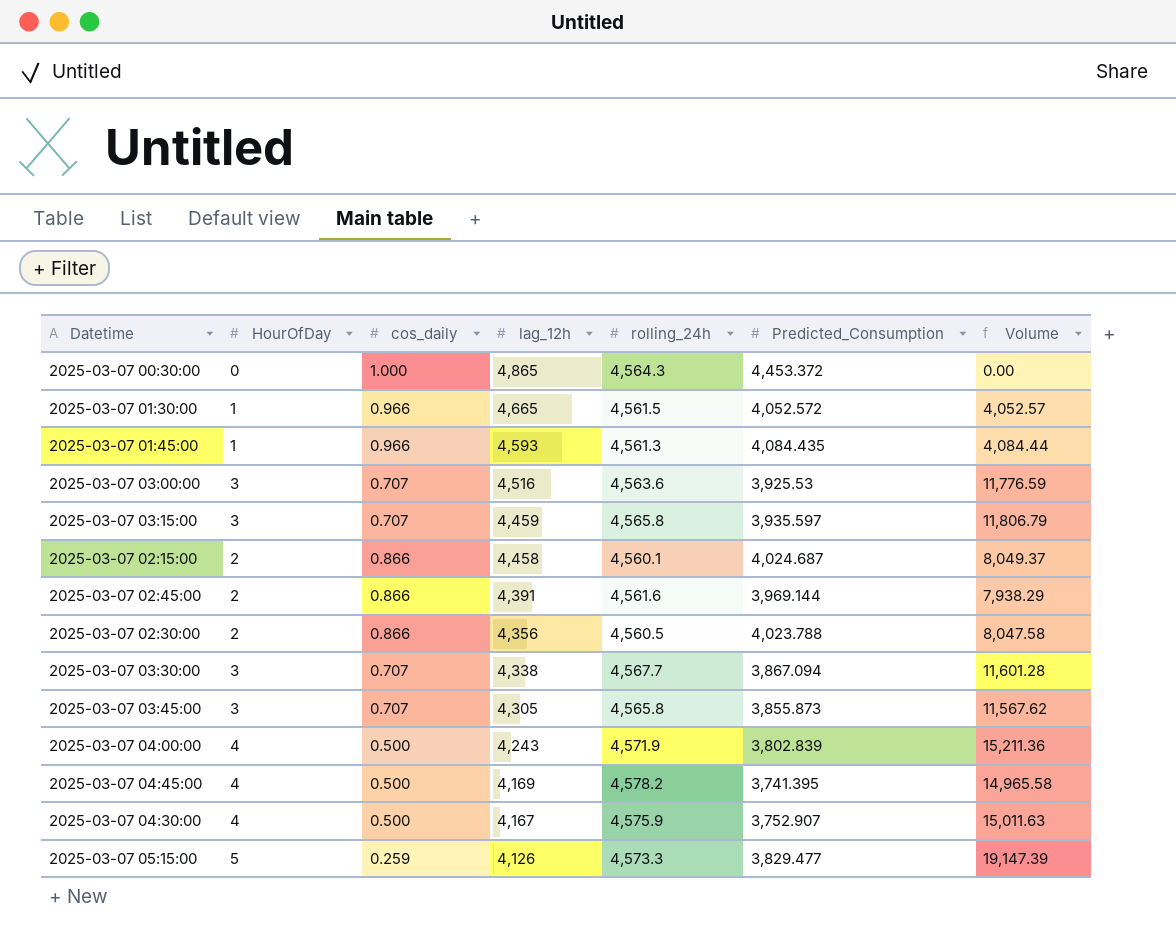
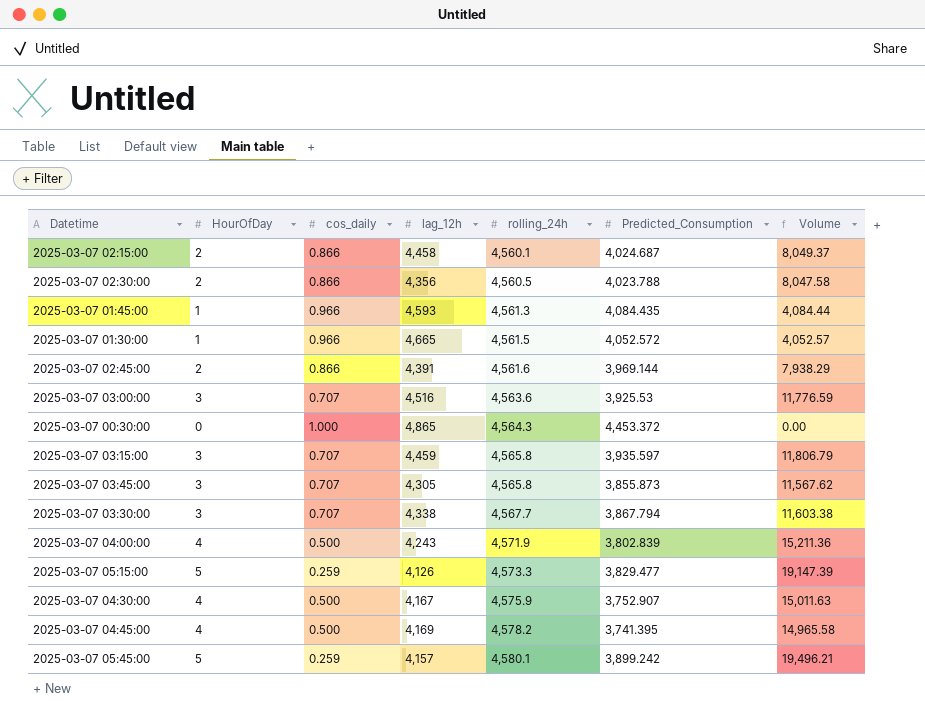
row order: lag_12h descending -> rolling_24h ascending
2025-03-07 03:30:00 | Predicted_Consumption: 3,867.094 -> 3,867.794
2025-03-07 03:30:00 | Volume: 11,601.28 -> 11,603.38
row 2025-03-07 05:45:00: none -> 5 | 0.259 | 4,157 | 4,580.1 | 3,899.242 | 19,496.21

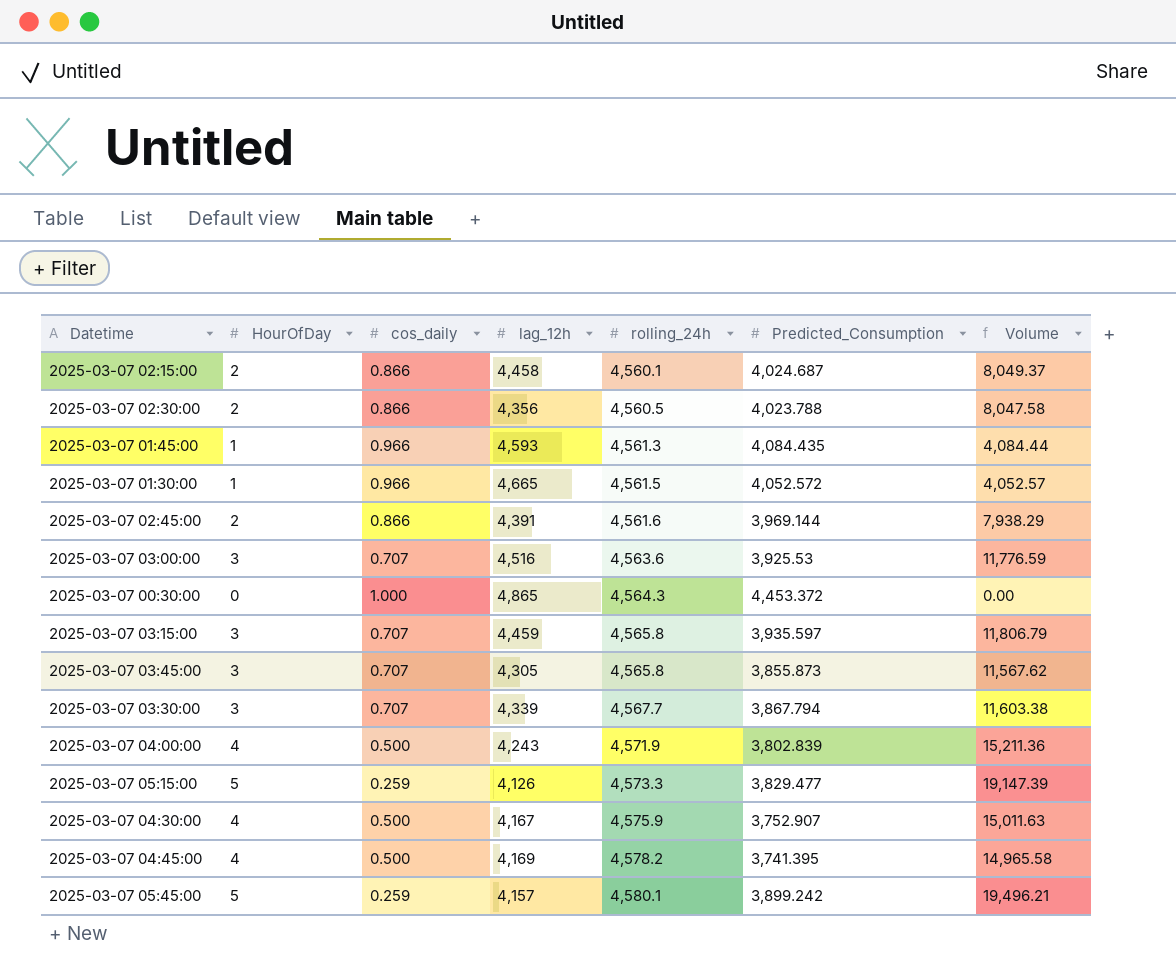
2025-03-07 03:30:00 | lag_12h: 4,338 -> 4,339

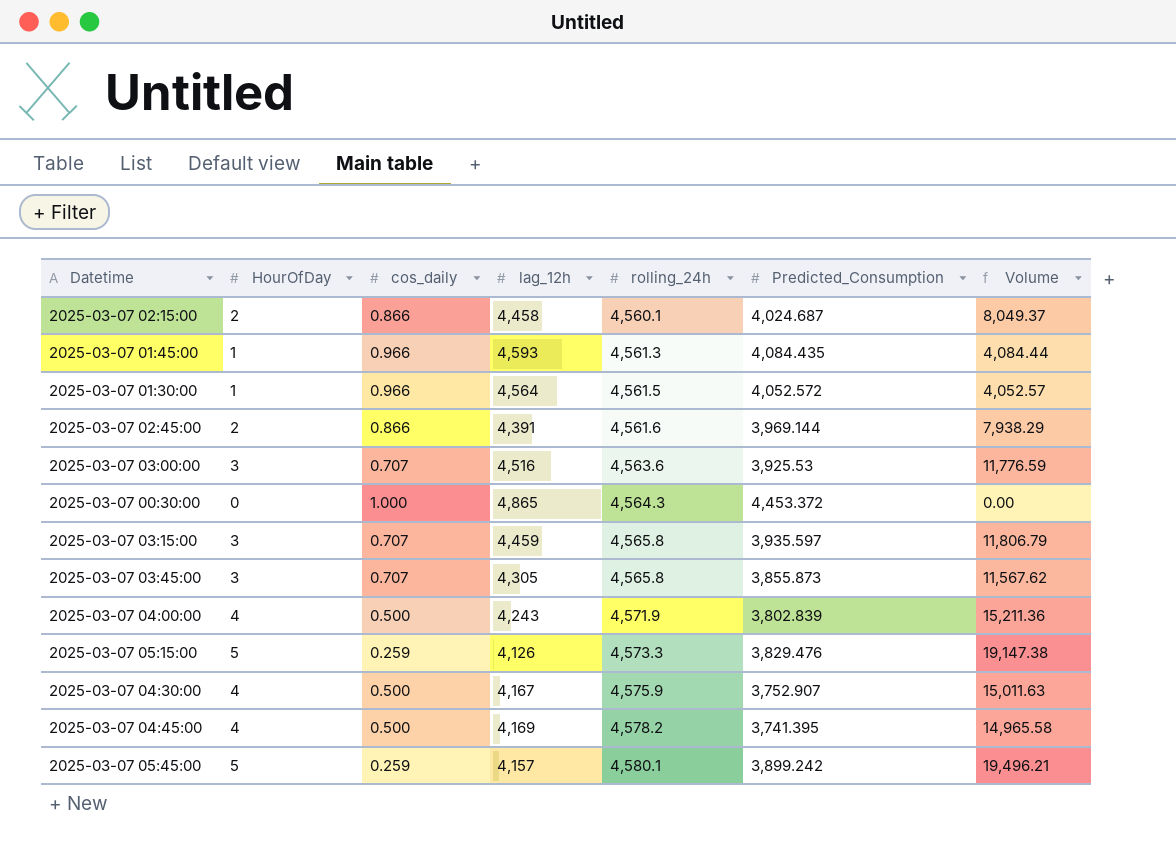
row 2025-03-07 02:30:00: 2 | 0.866 | 4,356 | 4,560.5 | 4,023.788 | 8,047.58 -> none
row 2025-03-07 03:30:00: 3 | 0.707 | 4,339 | 4,567.7 | 3,867.794 | 11,603.38 -> none
2025-03-07 01:30:00 | lag_12h: 4,665 -> 4,564
2025-03-07 05:15:00 | Predicted_Consumption: 3,829.477 -> 3,829.476
2025-03-07 05:15:00 | Volume: 19,147.39 -> 19,147.38

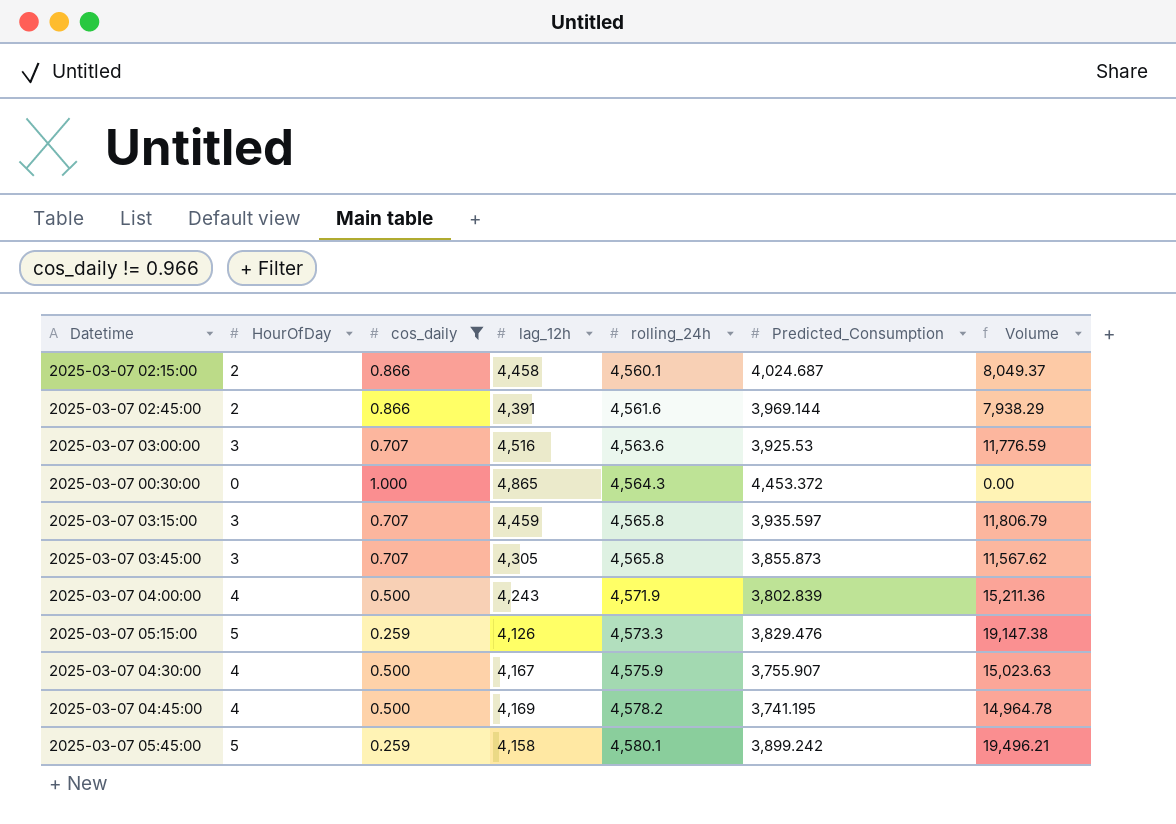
filter: none -> cos_daily != 0.966
2025-03-07 04:30:00 | Predicted_Consumption: 3,752.907 -> 3,755.907
2025-03-07 04:30:00 | Volume: 15,011.63 -> 15,023.63
2025-03-07 04:45:00 | Predicted_Consumption: 3,741.395 -> 3,741.195
2025-03-07 04:45:00 | Volume: 14,965.58 -> 14,964.78
2025-03-07 05:45:00 | lag_12h: 4,157 -> 4,158

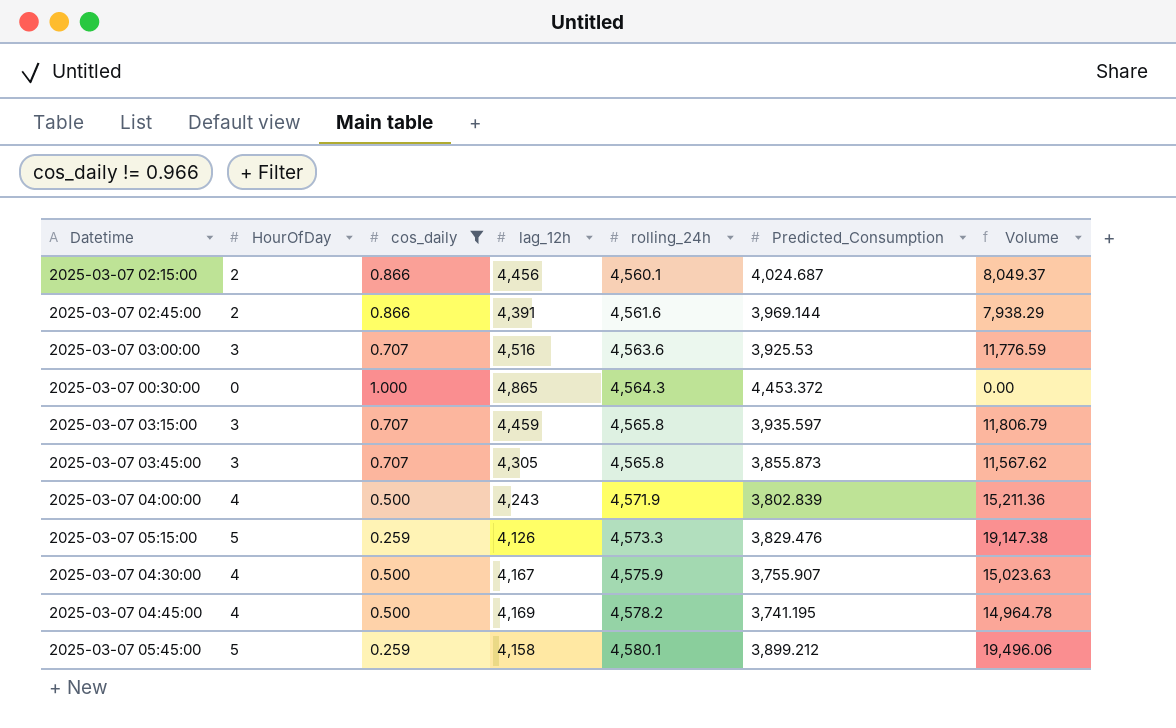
2025-03-07 02:15:00 | lag_12h: 4,458 -> 4,456
2025-03-07 05:45:00 | Predicted_Consumption: 3,899.242 -> 3,899.212
2025-03-07 05:45:00 | Volume: 19,496.21 -> 19,496.06

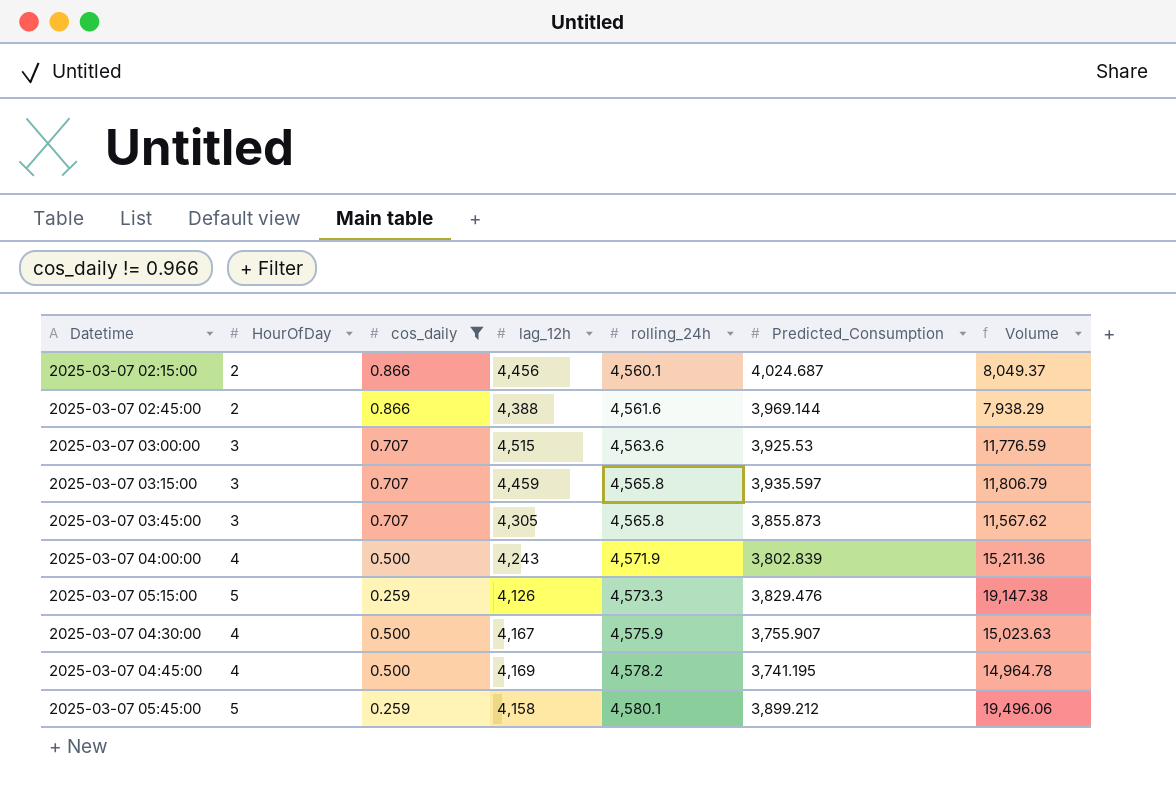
row 2025-03-07 00:30:00: 0 | 1.000 | 4,865 | 4,564.3 | 4,453.372 | 0.00 -> none
2025-03-07 02:45:00 | lag_12h: 4,391 -> 4,388
2025-03-07 03:00:00 | lag_12h: 4,516 -> 4,515

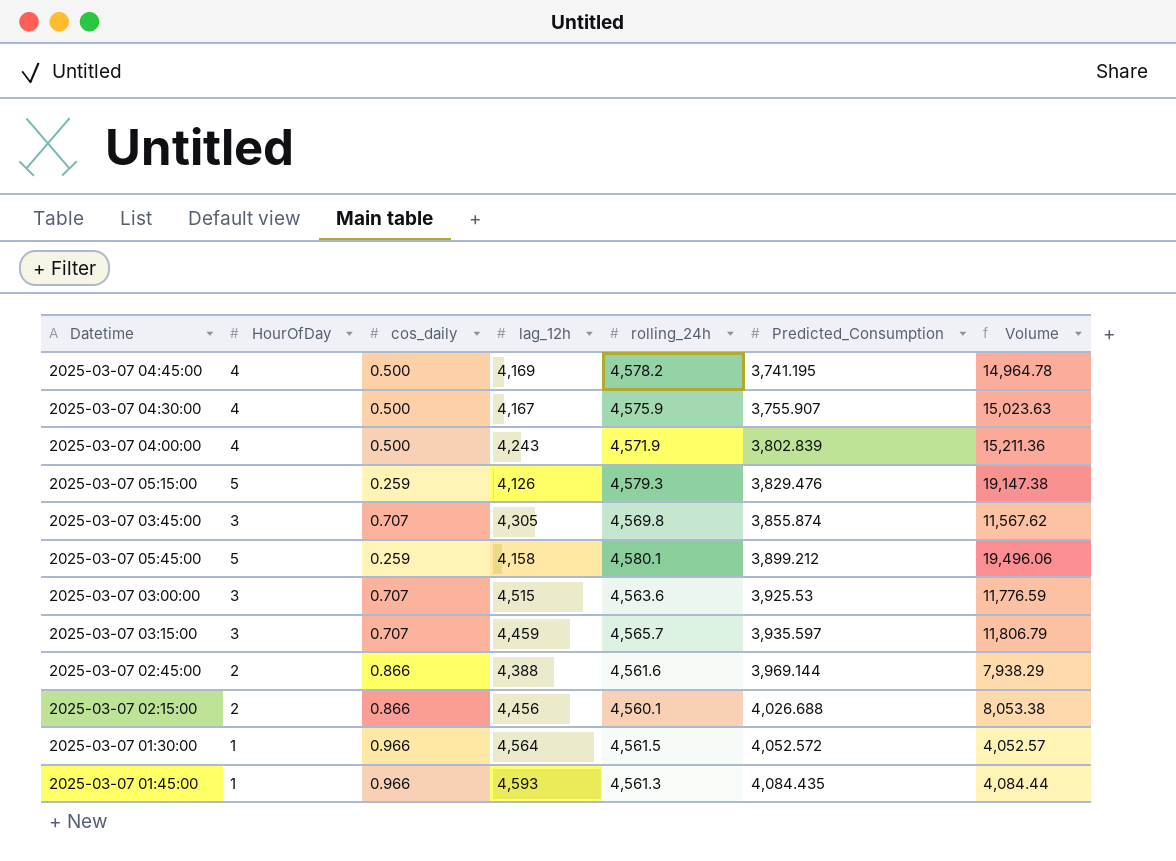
filter: cos_daily != 0.966 -> none
row order: rolling_24h ascending -> Predicted_Consumption ascending
2025-03-07 05:15:00 | rolling_24h: 4,573.3 -> 4,579.3
2025-03-07 03:45:00 | rolling_24h: 4,565.8 -> 4,569.8
2025-03-07 03:45:00 | Predicted_Consumption: 3,855.873 -> 3,855.874
2025-03-07 03:15:00 | rolling_24h: 4,565.8 -> 4,565.7
2025-03-07 02:15:00 | Predicted_Consumption: 4,024.687 -> 4,026.688
2025-03-07 02:15:00 | Volume: 8,049.37 -> 8,053.38

